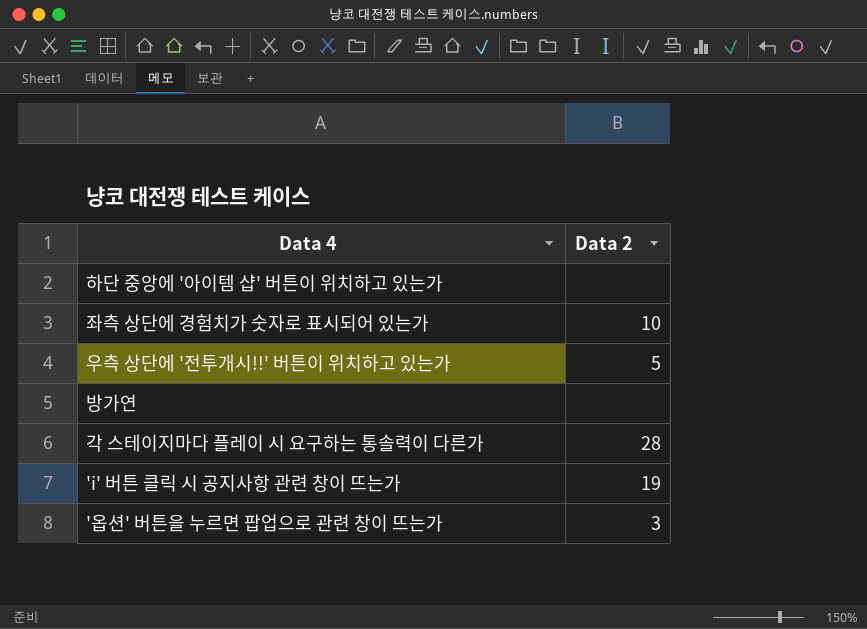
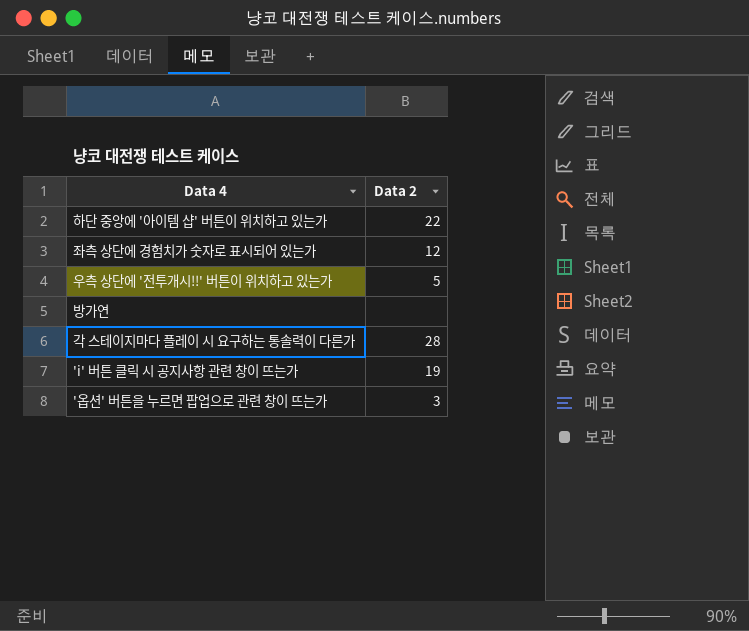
하단 중앙에 '아이템 샵' 버튼이 위치하고 있는가 | Data 2: none -> 22
좌측 상단에 경험치가 숫자로 표시되어 있는가 | Data 2: 10 -> 12

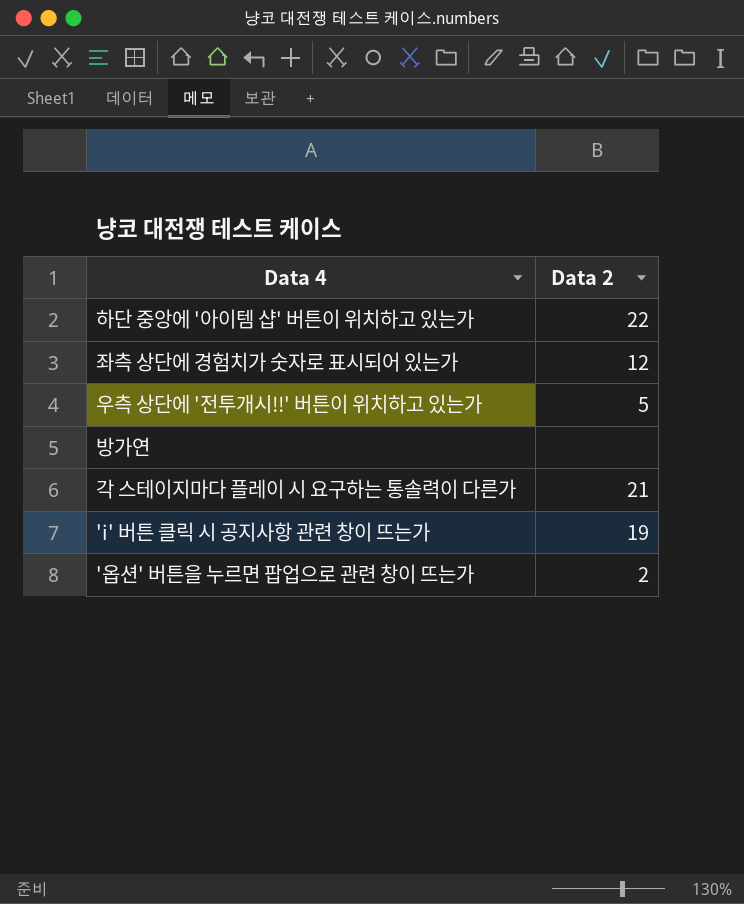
각 스테이지마다 플레이 시 요구하는 통솔력이 다른가 | Data 2: 28 -> 21
'옵션' 버튼을 누르면 팝업으로 관련 창이 뜨는가 | Data 2: 3 -> 2

